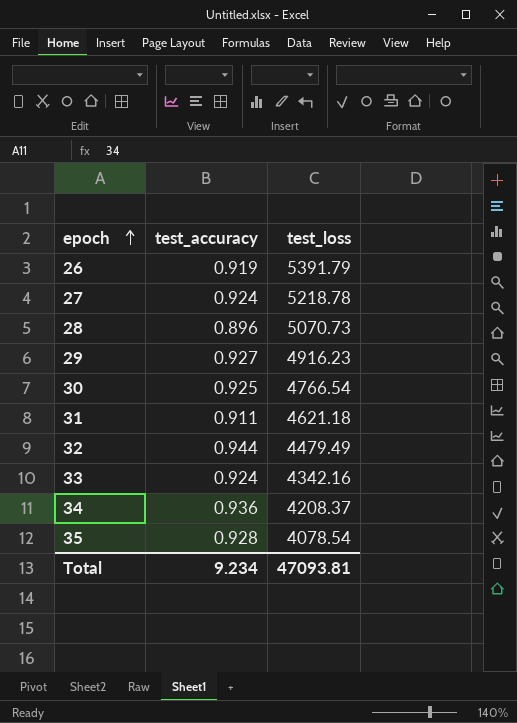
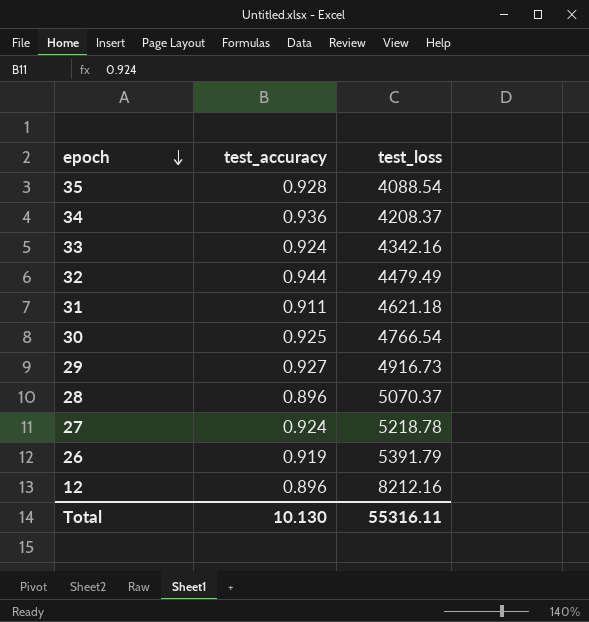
row order: epoch ascending -> epoch descending
35 | test_loss: 4078.54 -> 4088.54
29 | test_loss: 4916.23 -> 4916.73
28 | test_loss: 5070.73 -> 5070.37
row 12: none -> 0.896 | 8212.16
Total | test_accuracy: 9.234 -> 10.130
Total | test_loss: 47093.81 -> 55316.11

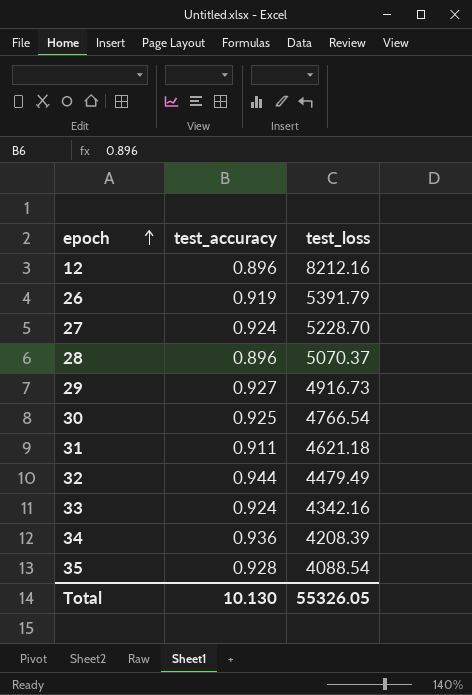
row order: epoch descending -> epoch ascending
27 | test_loss: 5218.78 -> 5228.70
34 | test_loss: 4208.37 -> 4208.39
Total | test_loss: 55316.11 -> 55326.05

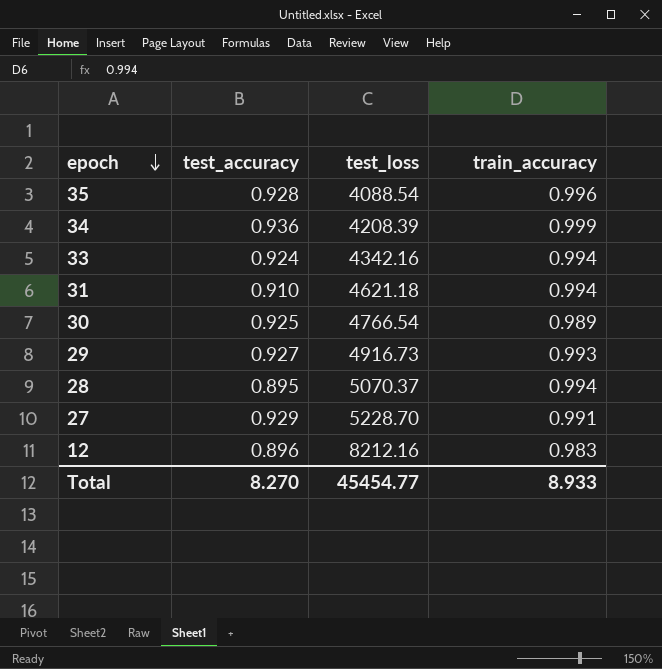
row order: epoch ascending -> epoch descending
column train_accuracy | position: none -> 4
row 26: 0.919 | 5391.79 -> none
row 32: 0.944 | 4479.49 -> none
31 | test_accuracy: 0.911 -> 0.910
28 | test_accuracy: 0.896 -> 0.895
27 | test_accuracy: 0.924 -> 0.929
Total | test_accuracy: 10.130 -> 8.270
Total | test_loss: 55326.05 -> 45454.77

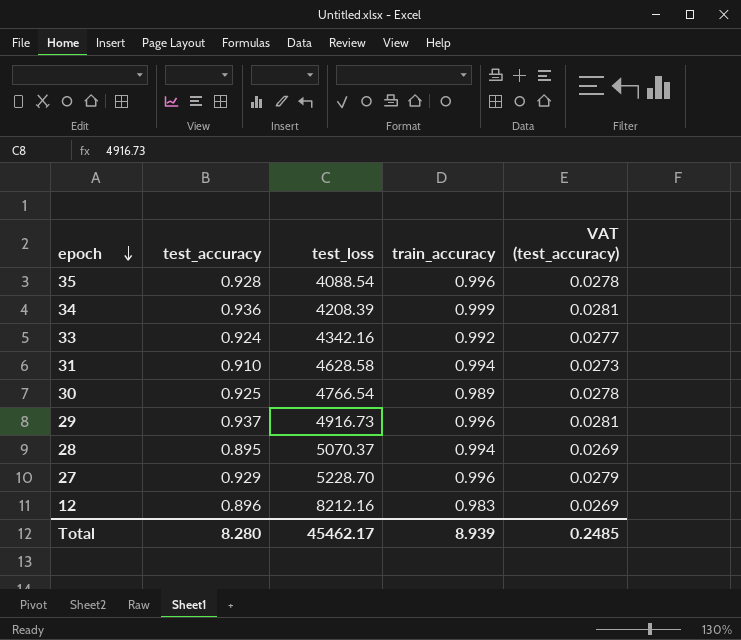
column VAT (test_accuracy) | formula: none -> [test_accuracy] * 0.03
33 | train_accuracy: 0.994 -> 0.992
31 | test_loss: 4621.18 -> 4628.58
29 | test_accuracy: 0.927 -> 0.937
29 | train_accuracy: 0.993 -> 0.996
27 | train_accuracy: 0.991 -> 0.996
Total | test_accuracy: 8.270 -> 8.280
Total | test_loss: 45454.77 -> 45462.17
Total | train_accuracy: 8.933 -> 8.939

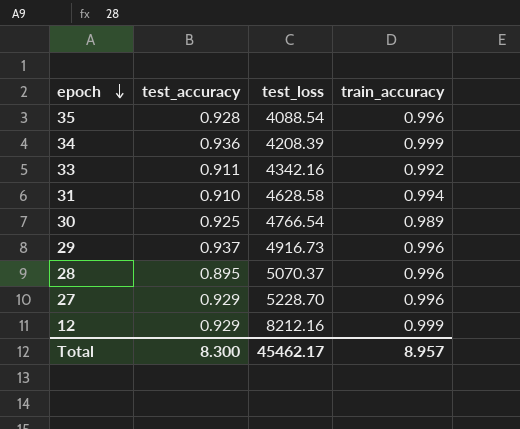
column VAT (test_accuracy) | formula: [test_accuracy] * 0.03 -> none
33 | test_accuracy: 0.924 -> 0.911
28 | train_accuracy: 0.994 -> 0.996
12 | test_accuracy: 0.896 -> 0.929
12 | train_accuracy: 0.983 -> 0.999
Total | test_accuracy: 8.280 -> 8.300
Total | train_accuracy: 8.939 -> 8.957

